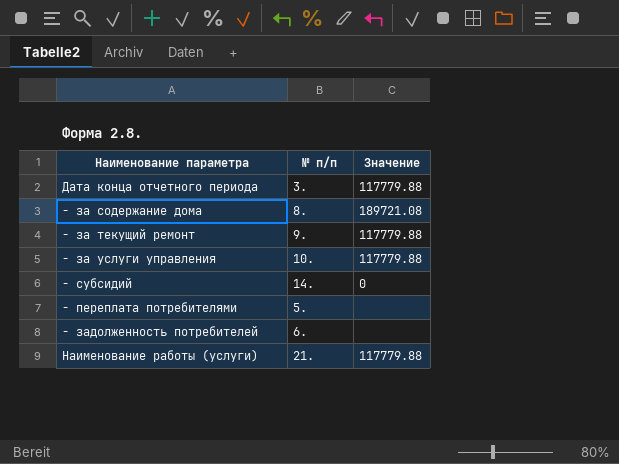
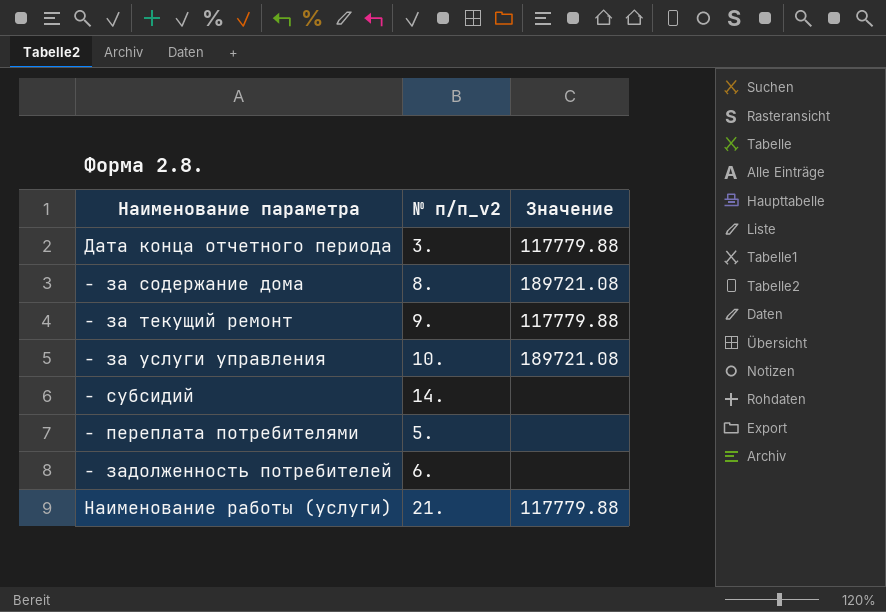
column name: № п/п -> № п/п_v2
- за услуги управления | Значение: 117779.88 -> 189721.08
- субсидий | Значение: 0 -> none

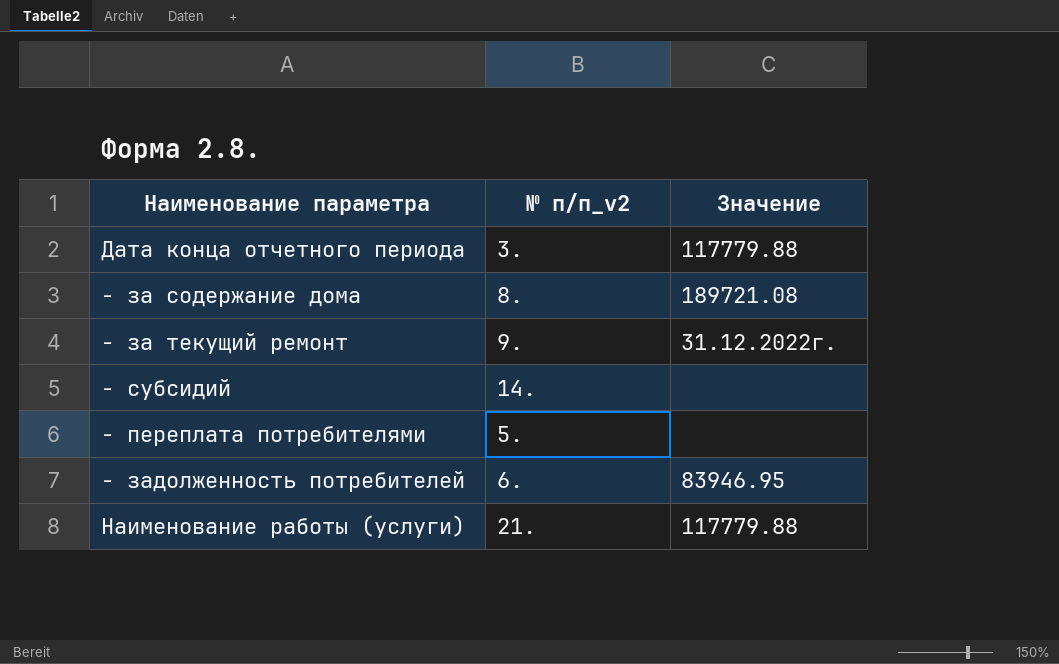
row - за услуги управления: 10. | 189721.08 -> none
- за текущий ремонт | Значение: 117779.88 -> 31.12.2022г.
- задолженность потребителей | Значение: none -> 83946.95

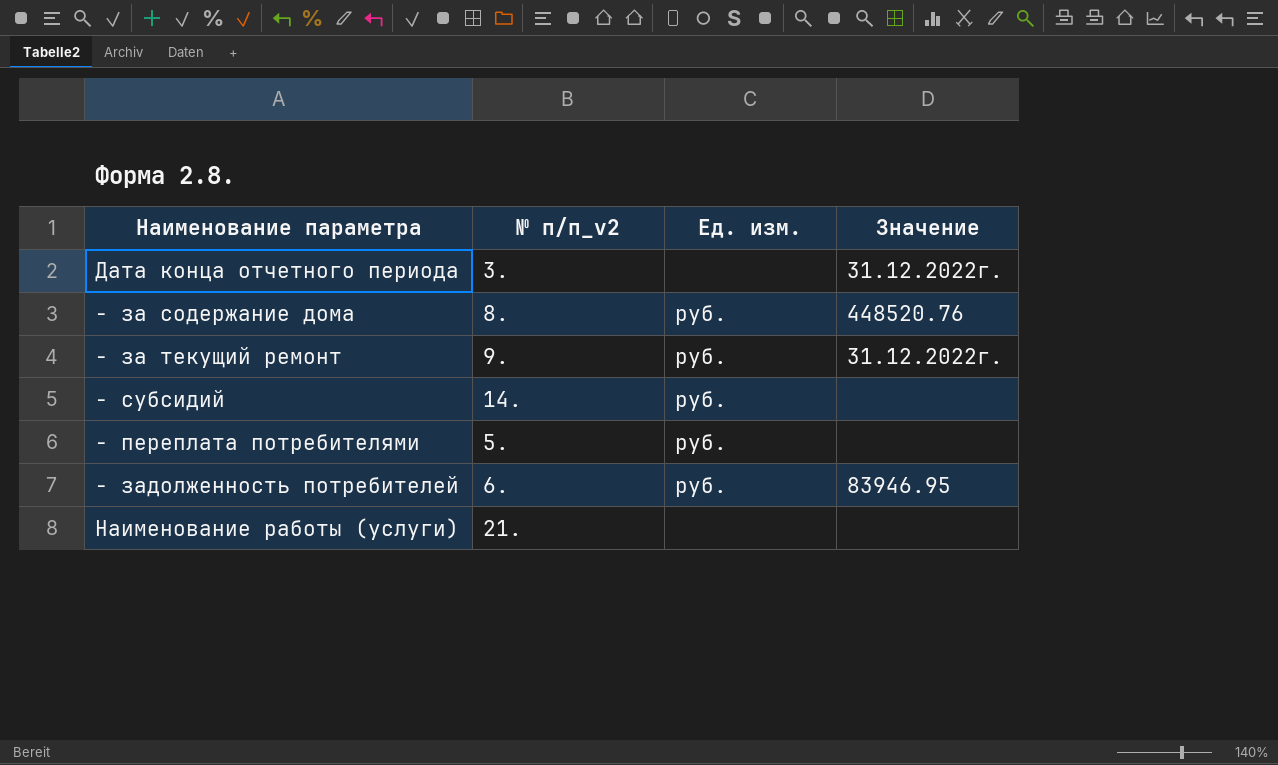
column Ед. изм. | position: none -> 3
Дата конца отчетного периода | Значение: 117779.88 -> 31.12.2022г.
- за содержание дома | Значение: 189721.08 -> 448520.76
Наименование работы (услуги) | Значение: 117779.88 -> none

